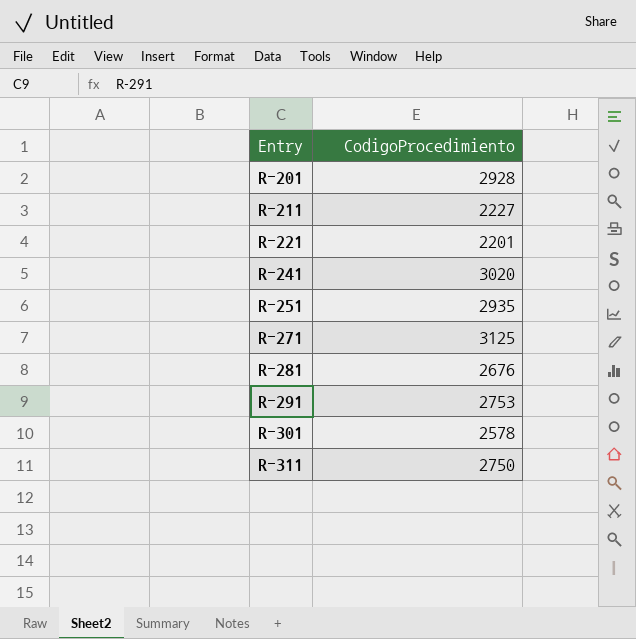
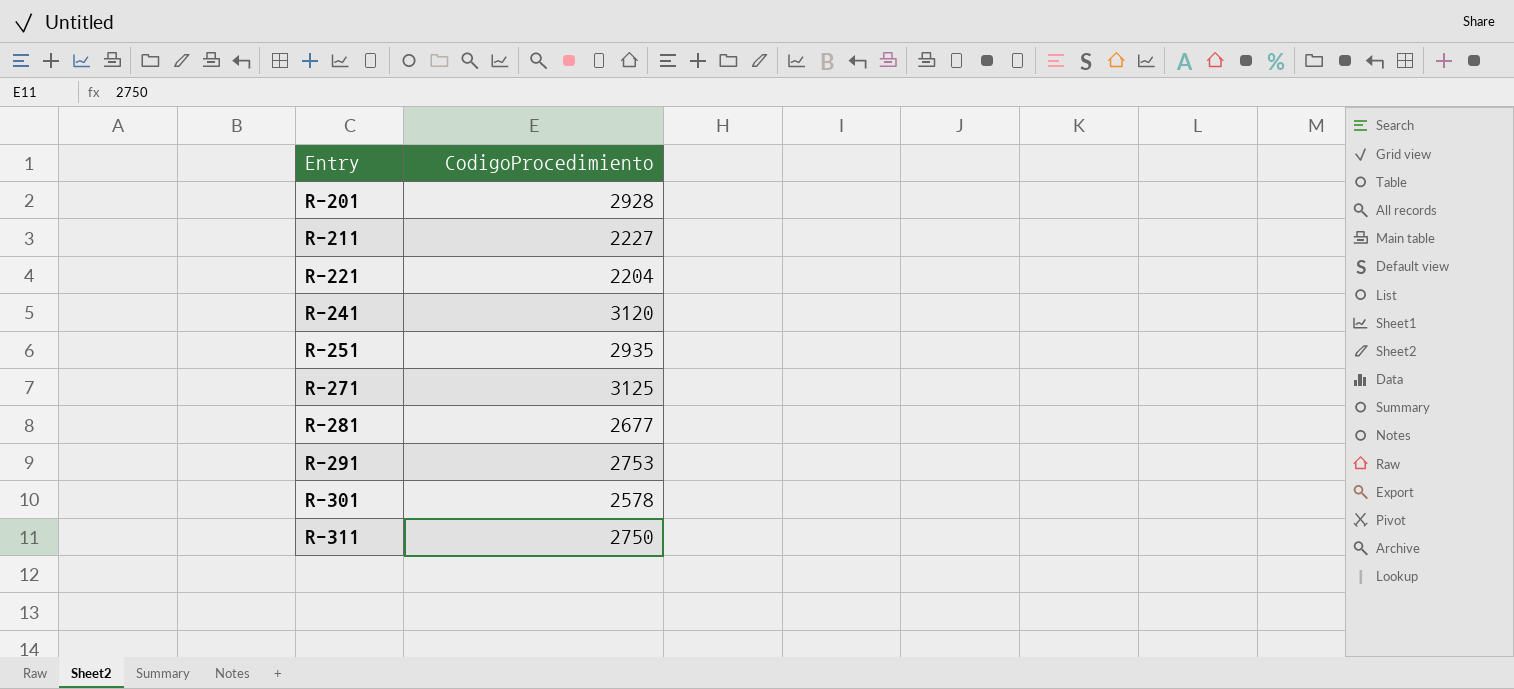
R-221 | CodigoProcedimiento: 2201 -> 2204
R-241 | CodigoProcedimiento: 3020 -> 3120
R-281 | CodigoProcedimiento: 2676 -> 2677

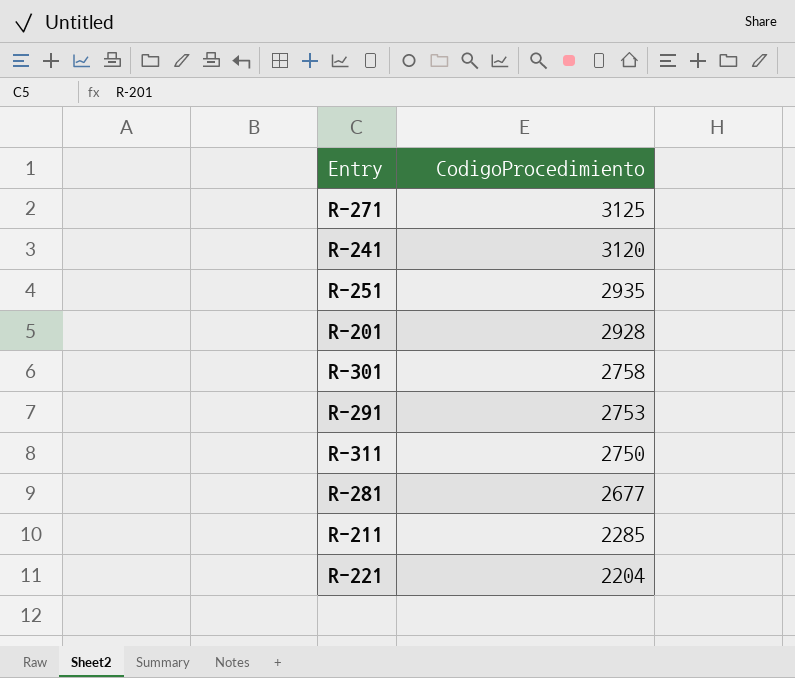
row order: Entry ascending -> CodigoProcedimiento descending
R-301 | CodigoProcedimiento: 2578 -> 2758
R-211 | CodigoProcedimiento: 2227 -> 2285

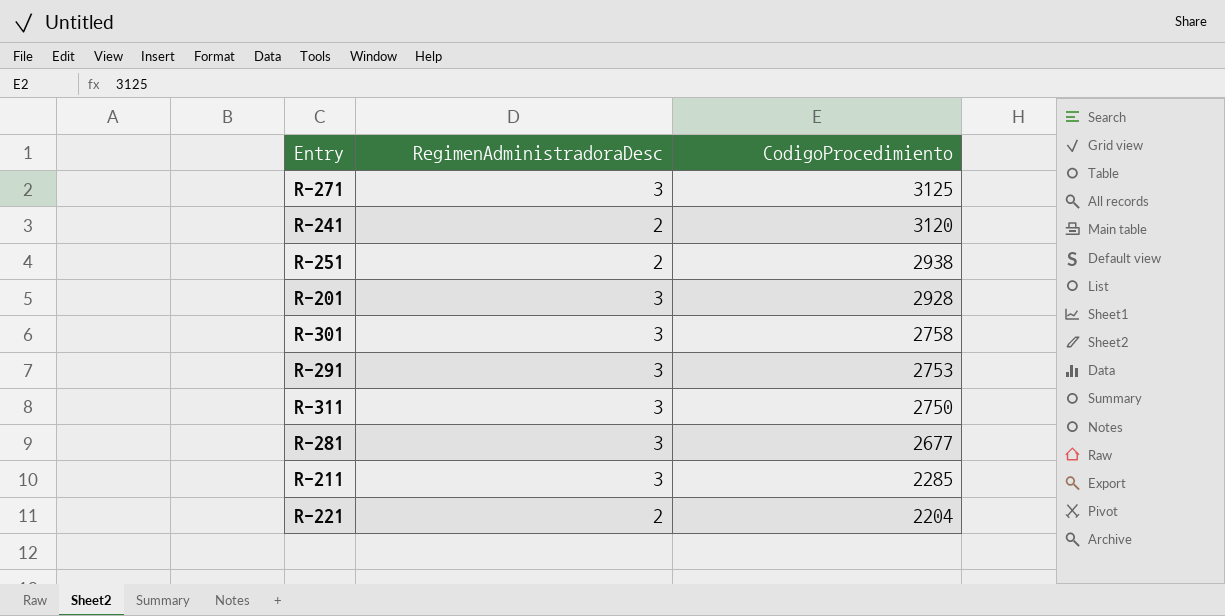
column RegimenAdministradoraDesc | position: none -> 2
R-251 | CodigoProcedimiento: 2935 -> 2938

